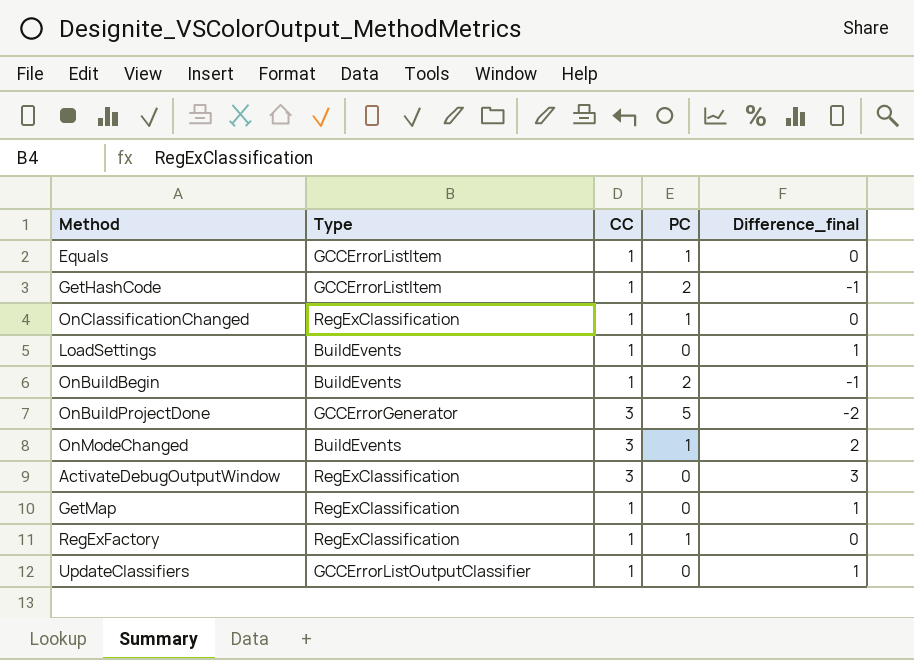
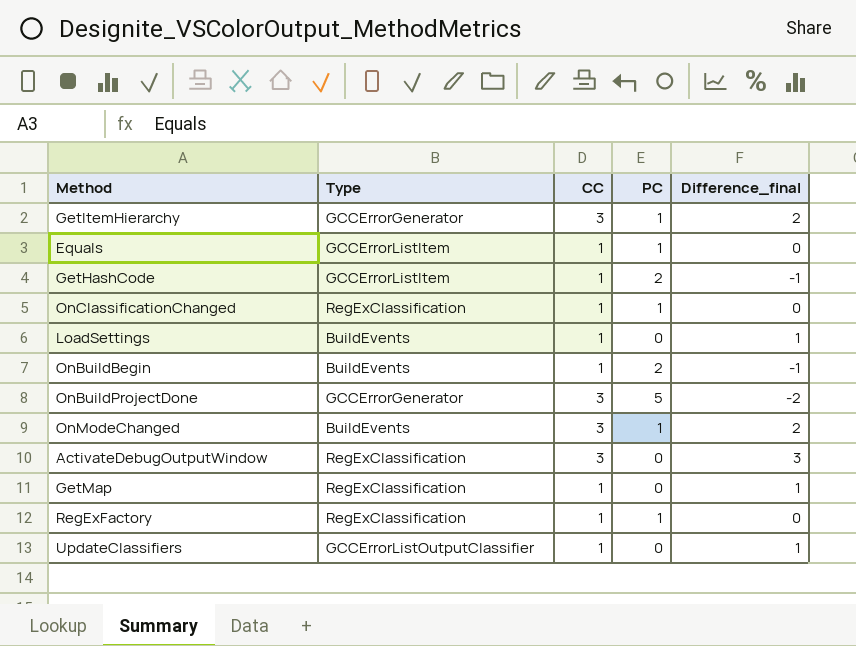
row GetItemHierarchy: none -> GCCErrorGenerator | 3 | 1 | 2

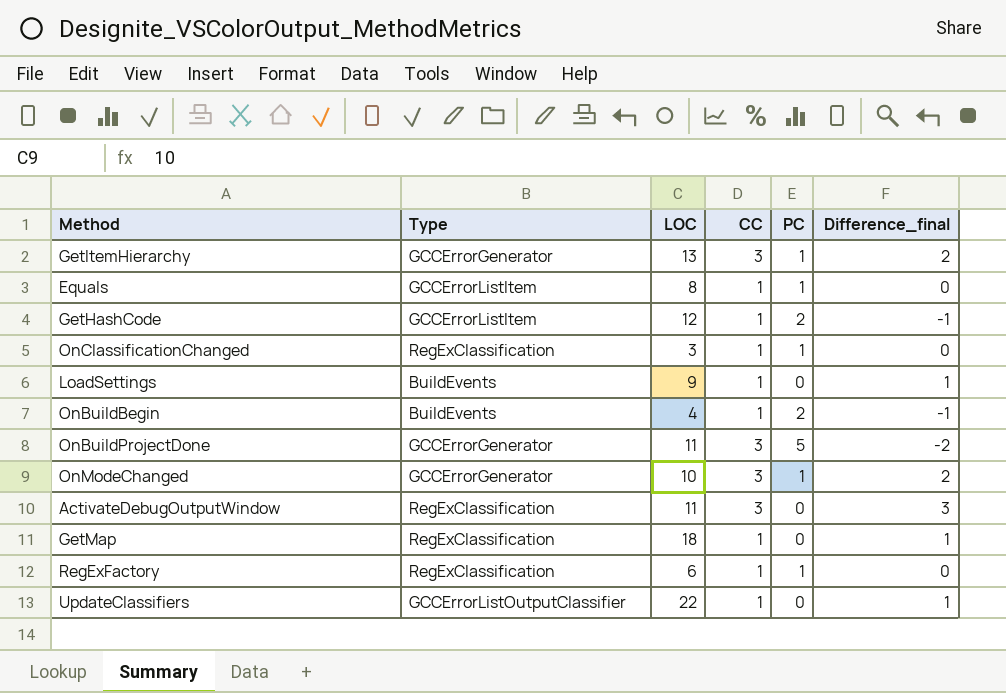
column LOC | position: none -> 3
OnModeChanged | Type: BuildEvents -> GCCErrorGenerator

